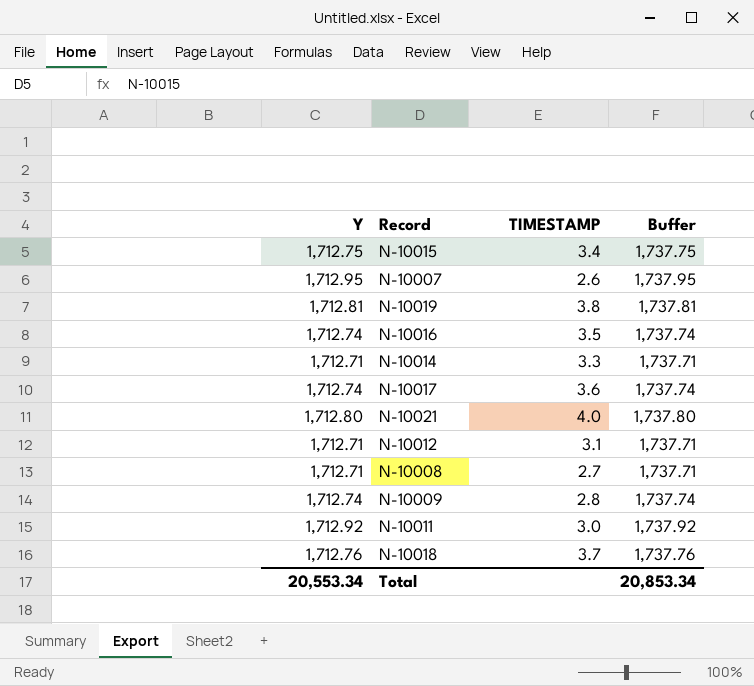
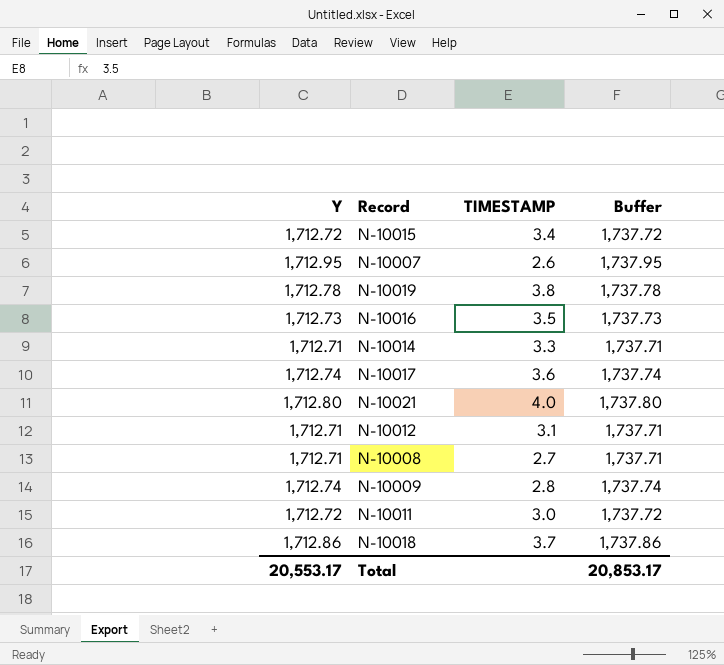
N-10015 | Y: 1,712.75 -> 1,712.72
N-10015 | Buffer: 1,737.75 -> 1,737.72
N-10019 | Y: 1,712.81 -> 1,712.78
N-10019 | Buffer: 1,737.81 -> 1,737.78
N-10016 | Y: 1,712.74 -> 1,712.73
N-10016 | Buffer: 1,737.74 -> 1,737.73
N-10011 | Y: 1,712.92 -> 1,712.72
N-10011 | Buffer: 1,737.92 -> 1,737.72
N-10018 | Y: 1,712.76 -> 1,712.86
N-10018 | Buffer: 1,737.76 -> 1,737.86
Total | Y: 20,553.34 -> 20,553.17
Total | Buffer: 20,853.34 -> 20,853.17

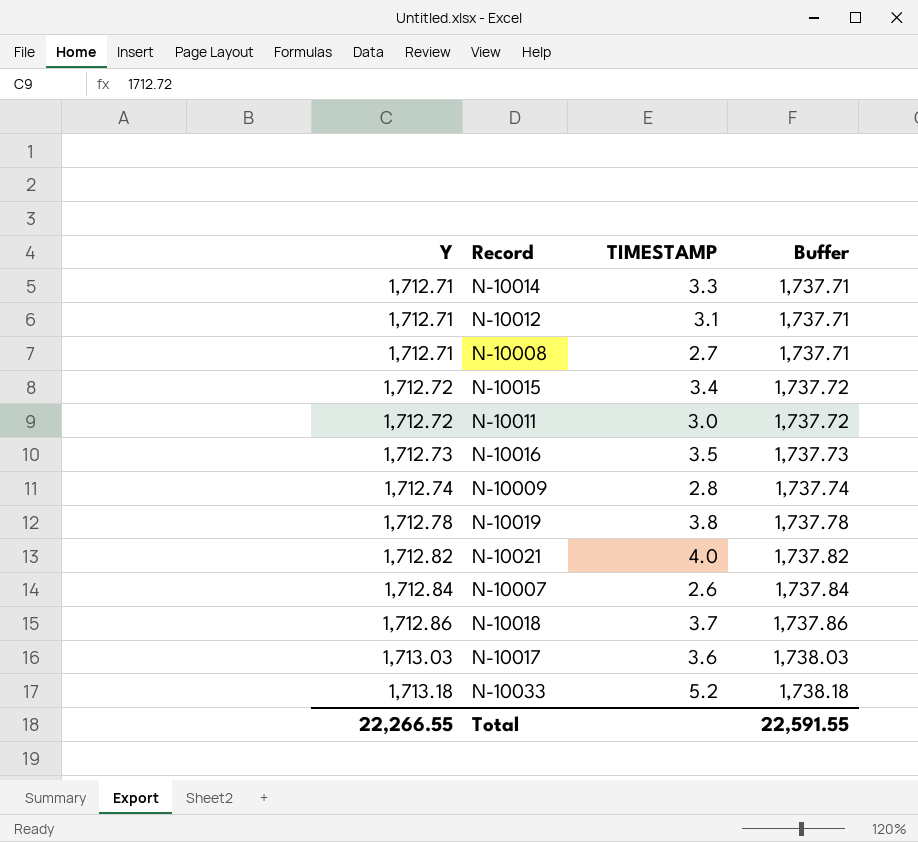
row order: none -> Y ascending
N-10021 | Y: 1,712.80 -> 1,712.82
N-10021 | Buffer: 1,737.80 -> 1,737.82
N-10007 | Y: 1,712.95 -> 1,712.84
N-10007 | Buffer: 1,737.95 -> 1,737.84
N-10017 | Y: 1,712.74 -> 1,713.03
N-10017 | Buffer: 1,737.74 -> 1,738.03
row N-10033: none -> 1,713.18 | 5.2 | 1,738.18
Total | Y: 20,553.17 -> 22,266.55
Total | Buffer: 20,853.17 -> 22,591.55

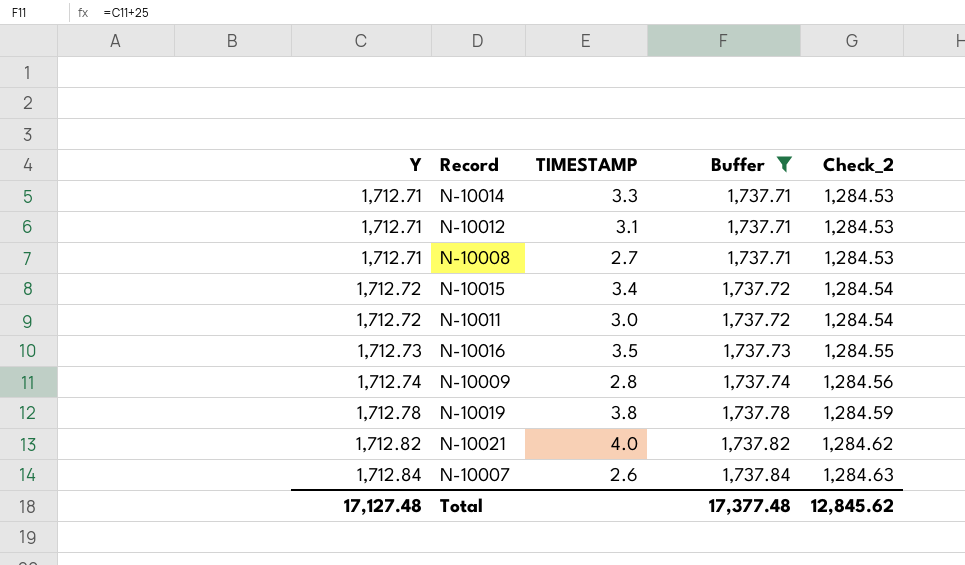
filter: none -> Buffer <= 1,737.84
column Check_2 | formula: none -> [Y] * 0.75
Total | Y: 22,266.55 -> 17,127.48
Total | Buffer: 22,591.55 -> 17,377.48

